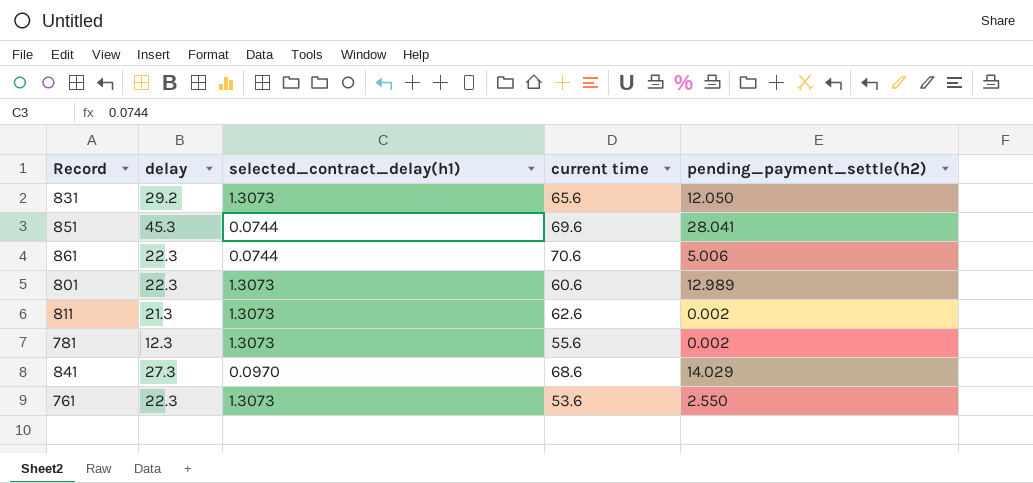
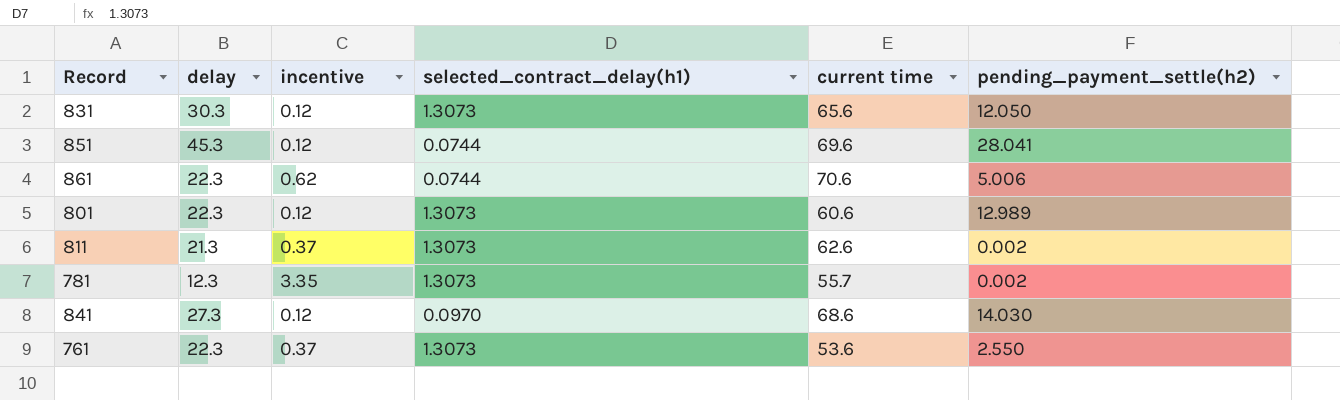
column incentive | position: none -> 3
831 | delay: 29.2 -> 30.3
781 | current time: 55.6 -> 55.7
841 | pending_payment_settle(h2): 14.029 -> 14.030

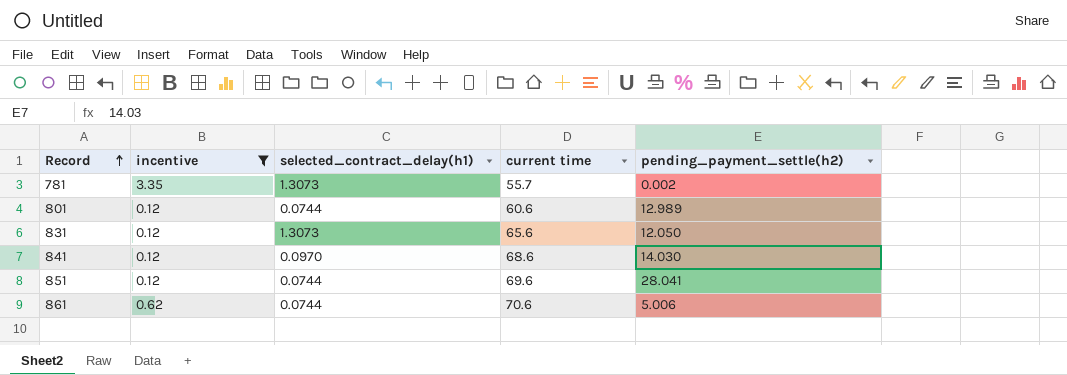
filter: none -> incentive != 0.37
row order: none -> Record ascending
column delay | position: 2 -> none
801 | selected_contract_delay(h1): 1.3073 -> 0.0744

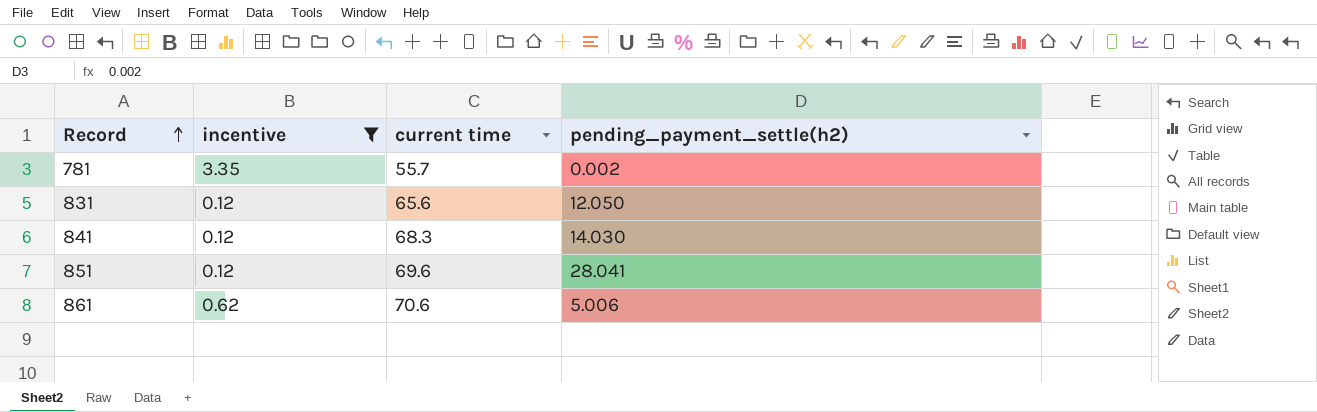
column selected_contract_delay(h1) | position: 3 -> none
row 801: 0.12 | 0.0744 | 60.6 | 12.989 -> none
841 | current time: 68.6 -> 68.3

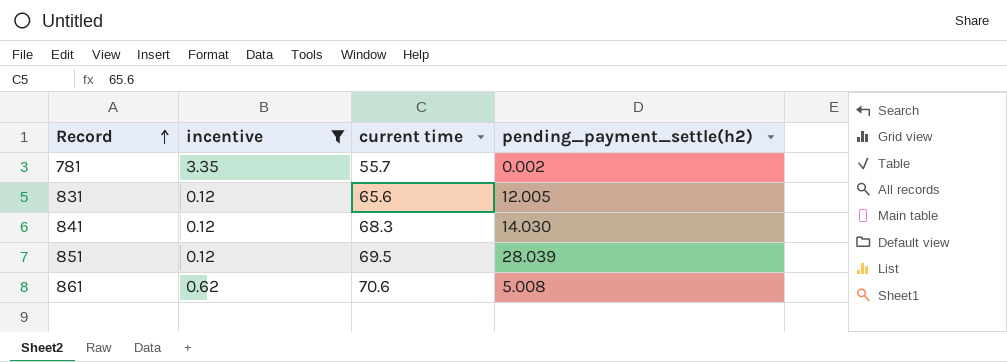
831 | pending_payment_settle(h2): 12.050 -> 12.005
851 | current time: 69.6 -> 69.5
851 | pending_payment_settle(h2): 28.041 -> 28.039
861 | pending_payment_settle(h2): 5.006 -> 5.008

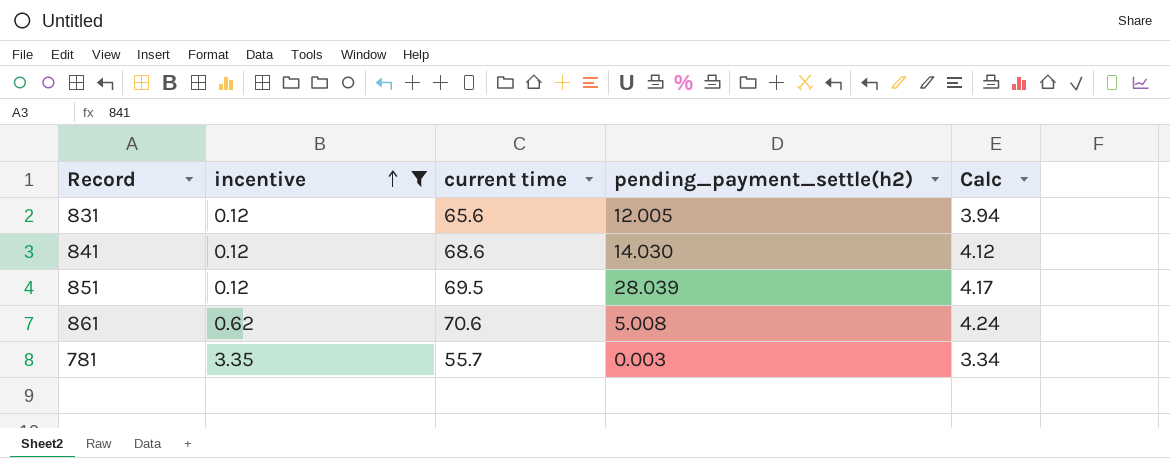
row order: Record ascending -> incentive ascending
column Calc | formula: none -> [current time] * 0.06
841 | current time: 68.3 -> 68.6
781 | pending_payment_settle(h2): 0.002 -> 0.003

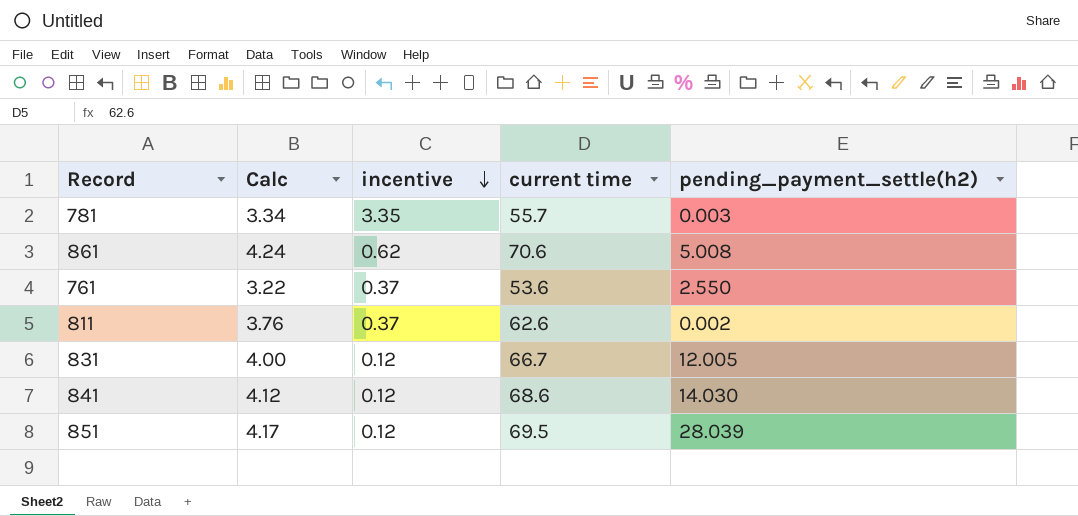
filter: incentive != 0.37 -> none
row order: incentive ascending -> incentive descending
column Calc | position: 5 -> 2
831 | Calc: 3.94 -> 4.00
831 | current time: 65.6 -> 66.7

